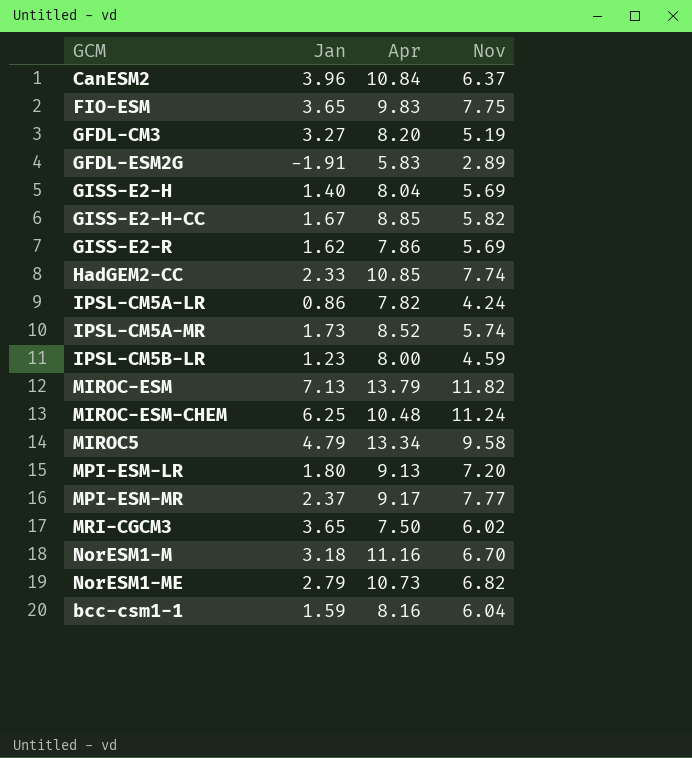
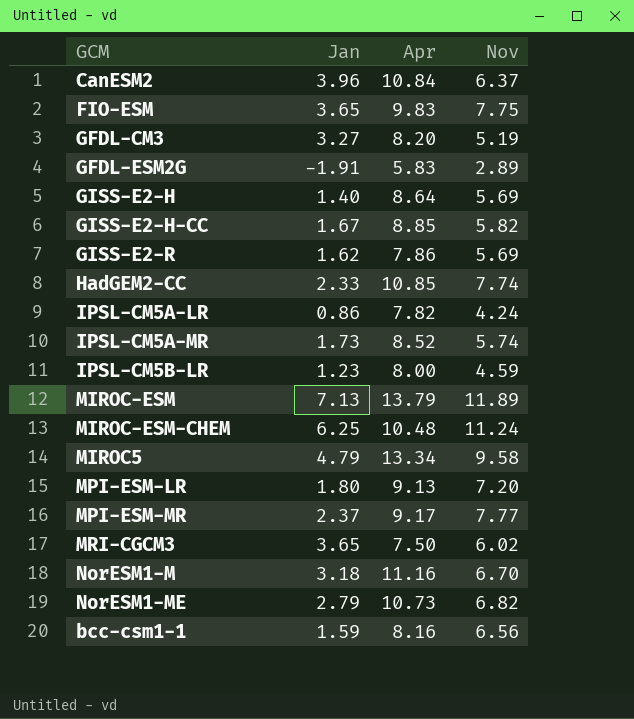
GISS-E2-H | Apr: 8.04 -> 8.64
MIROC-ESM | Nov: 11.82 -> 11.89
bcc-csm1-1 | Nov: 6.04 -> 6.56

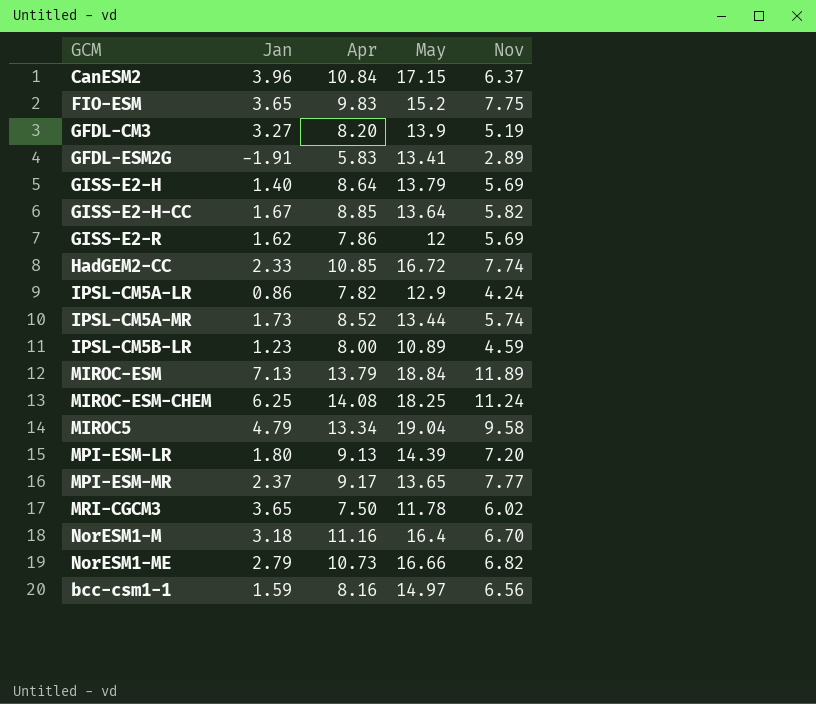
column May | position: none -> 4
MIROC-ESM-CHEM | Apr: 10.48 -> 14.08

